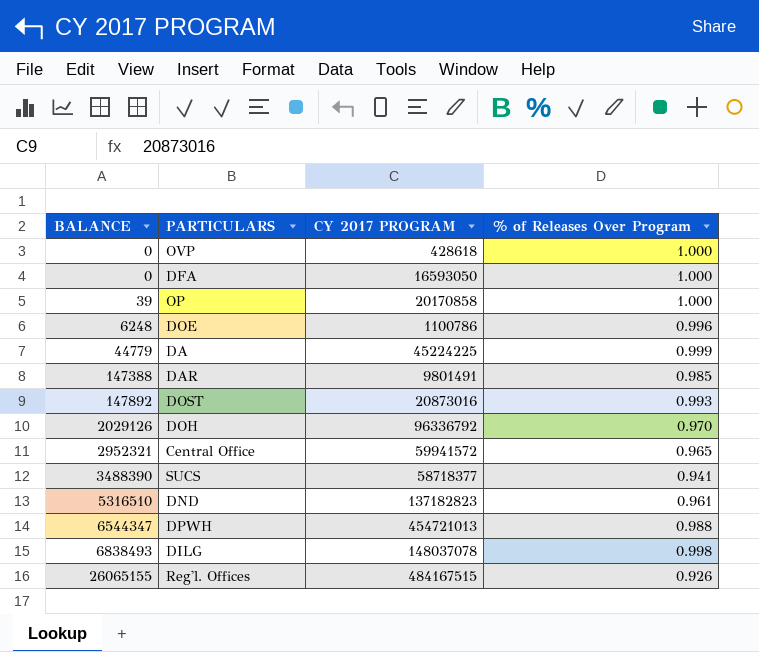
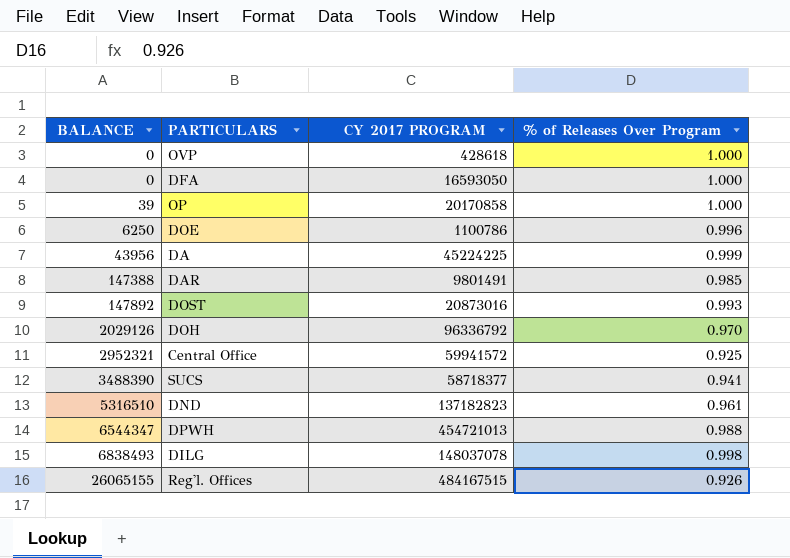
DOE | BALANCE: 6248 -> 6250
DA | BALANCE: 44779 -> 43956
Central Office | % of Releases Over Program: 0.965 -> 0.925

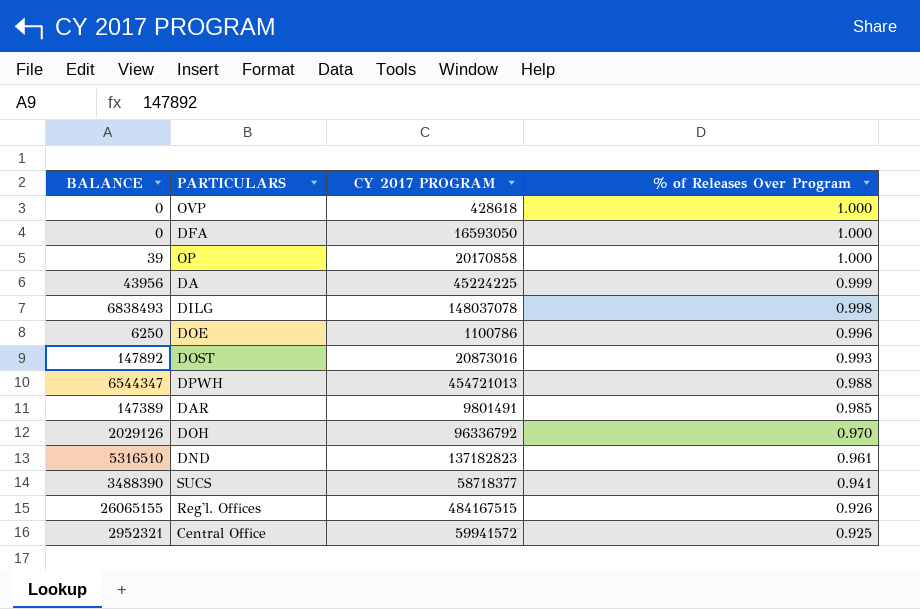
row order: BALANCE ascending -> % of Releases Over Program descending
DAR | BALANCE: 147388 -> 147389

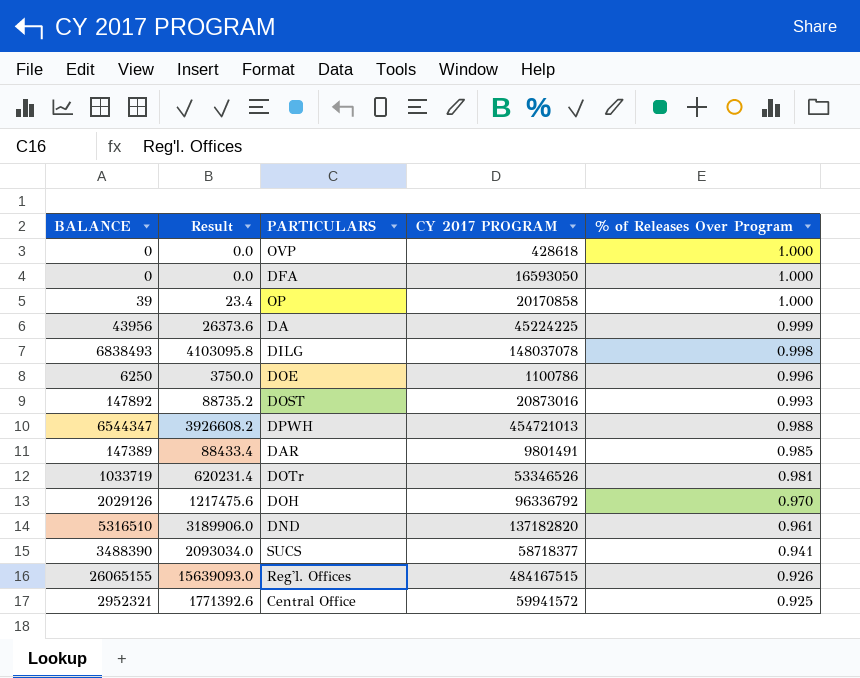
column Result | formula: none -> [BALANCE] * 0.6
row DOTr: none -> 1033719 | 620231.4 | 53346526 | 0.981
DND | CY 2017 PROGRAM: 137182823 -> 137182820

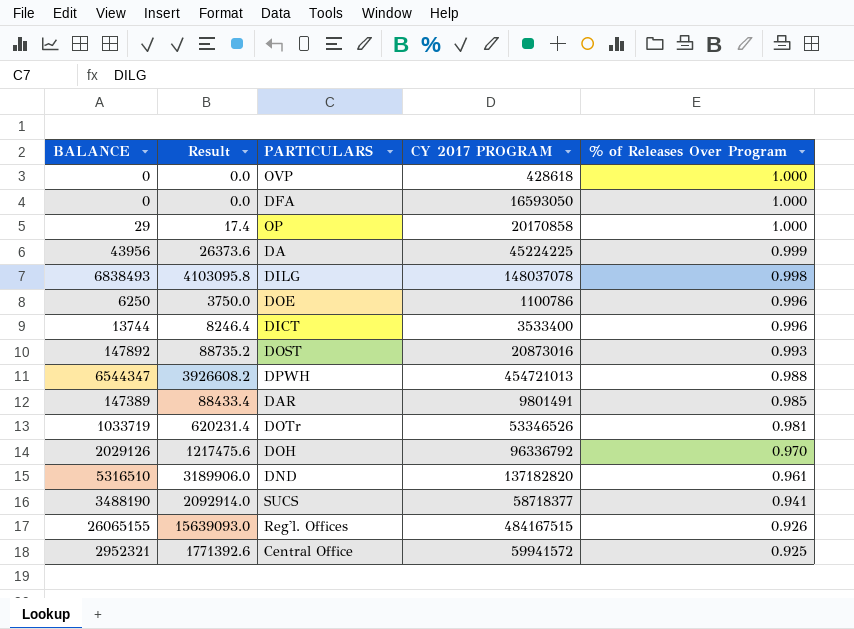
OP | BALANCE: 39 -> 29
OP | Result: 23.4 -> 17.4
row DICT: none -> 13744 | 8246.4 | 3533400 | 0.996
SUCS | BALANCE: 3488390 -> 3488190
SUCS | Result: 2093034.0 -> 2092914.0

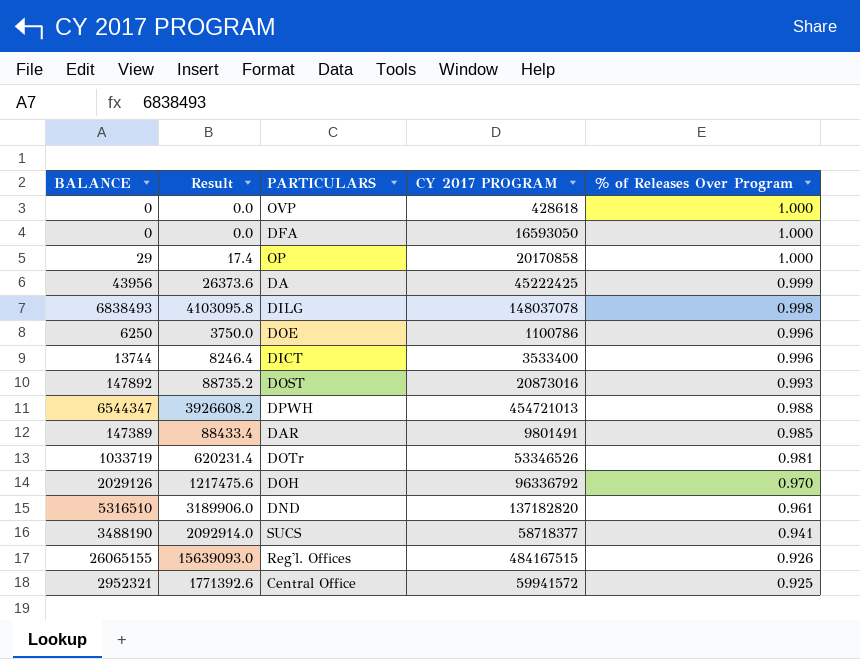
DA | CY 2017 PROGRAM: 45224225 -> 45222425

